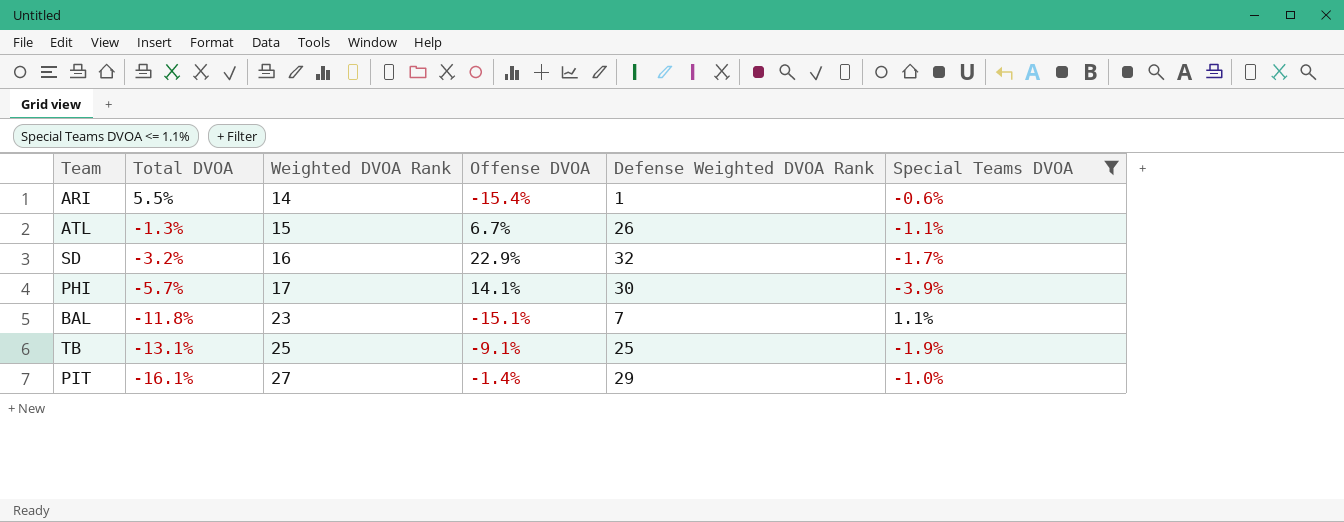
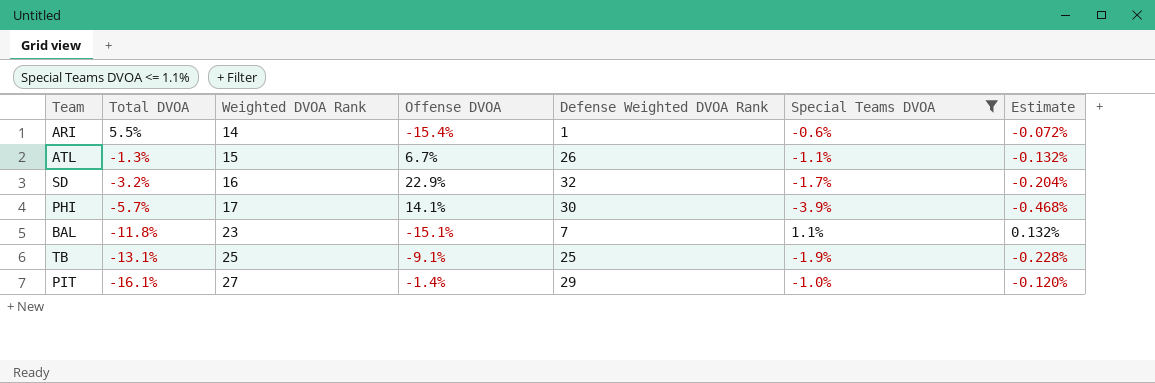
column Estimate | formula: none -> [Special Teams DVOA] * 0.12

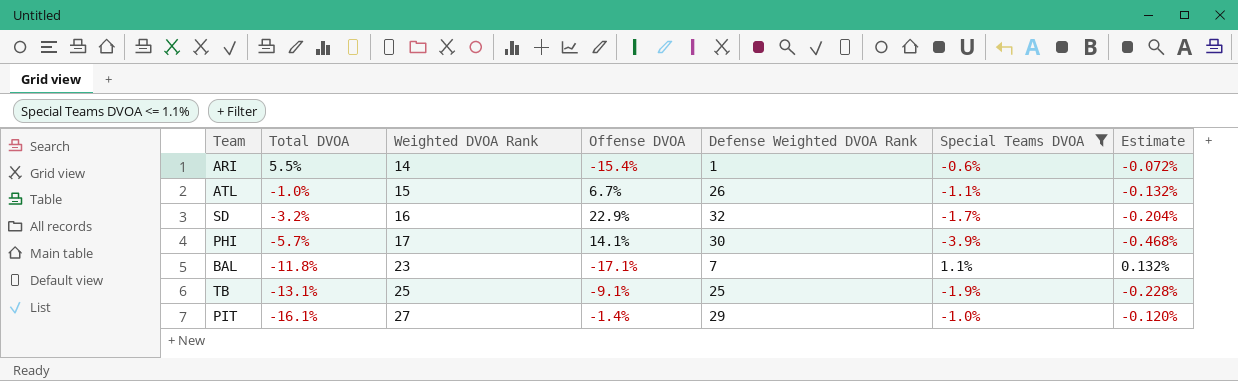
ATL | Total DVOA: -1.3% -> -1.0%
BAL | Offense DVOA: -15.1% -> -17.1%

